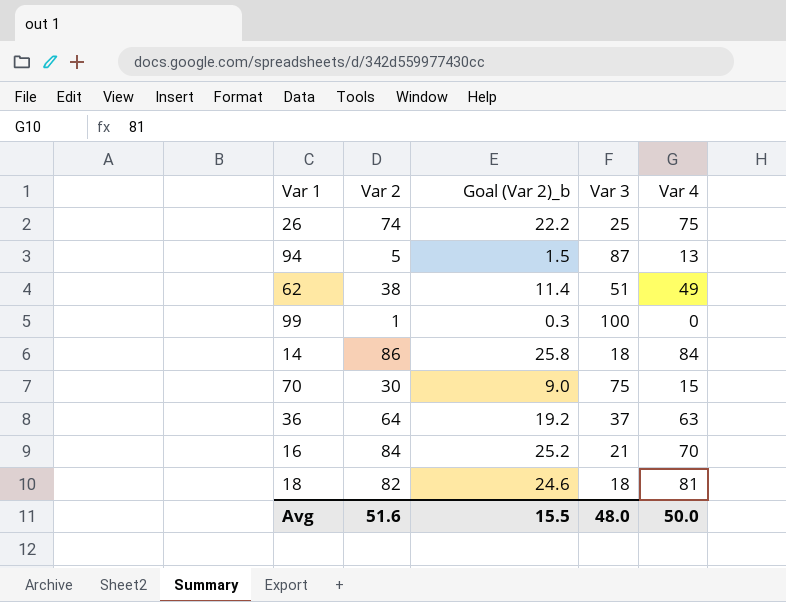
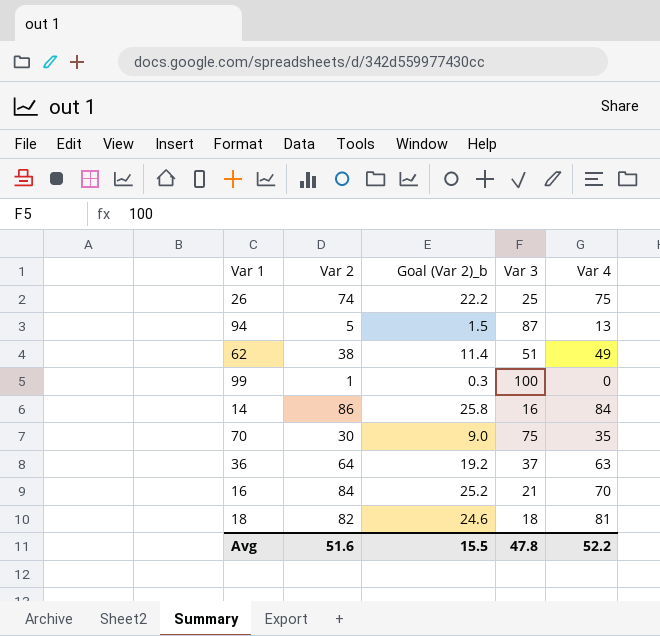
14 | Var 3: 18 -> 16
70 | Var 4: 15 -> 35
Avg | Var 3: 48.0 -> 47.8
Avg | Var 4: 50.0 -> 52.2

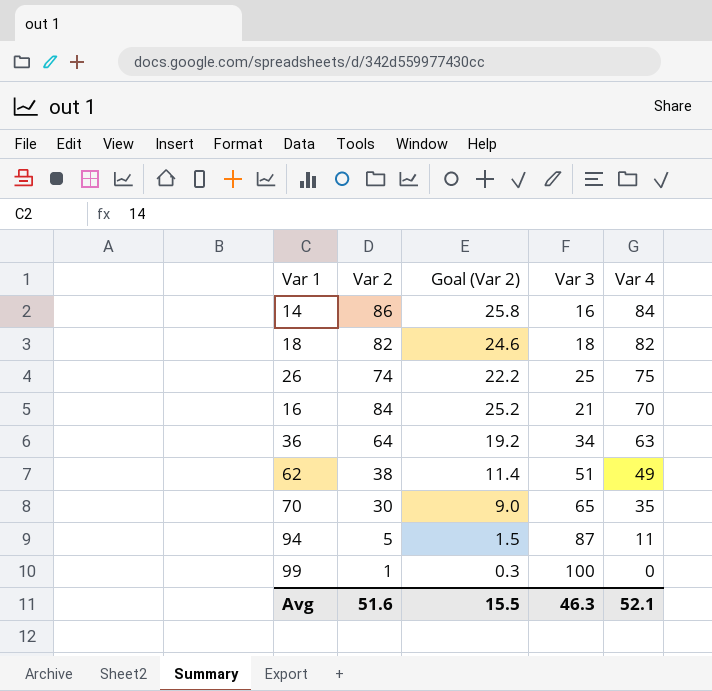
row order: none -> Var 4 descending
column name: Goal (Var 2)_b -> Goal (Var 2)
18 | Var 4: 81 -> 82
36 | Var 3: 37 -> 34
70 | Var 3: 75 -> 65
94 | Var 4: 13 -> 11
Avg | Var 3: 47.8 -> 46.3
Avg | Var 4: 52.2 -> 52.1

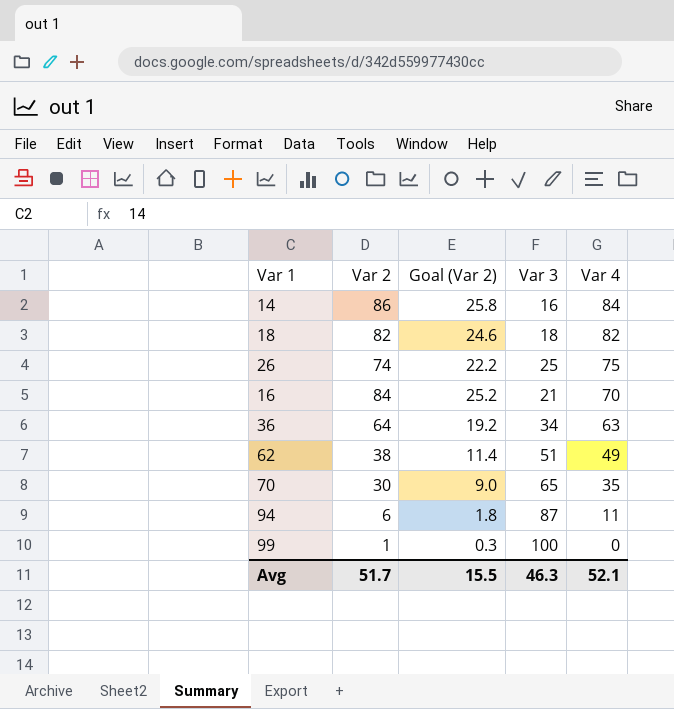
94 | Var 2: 5 -> 6
94 | Goal (Var 2): 1.5 -> 1.8
Avg | Var 2: 51.6 -> 51.7

